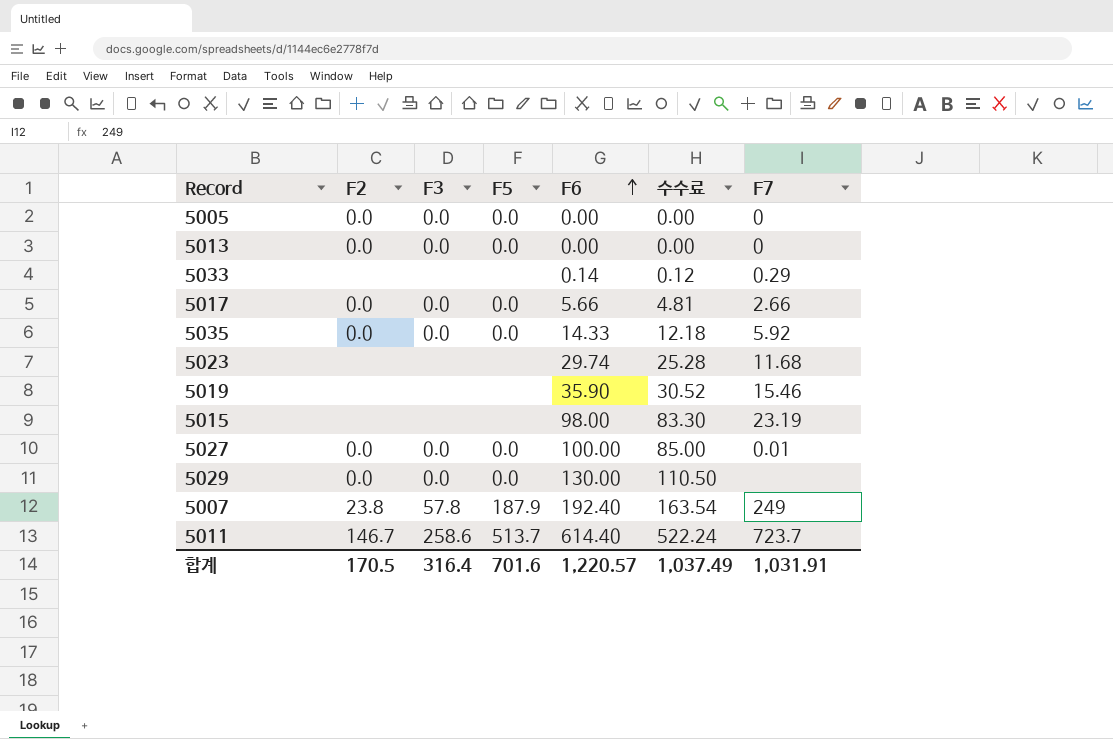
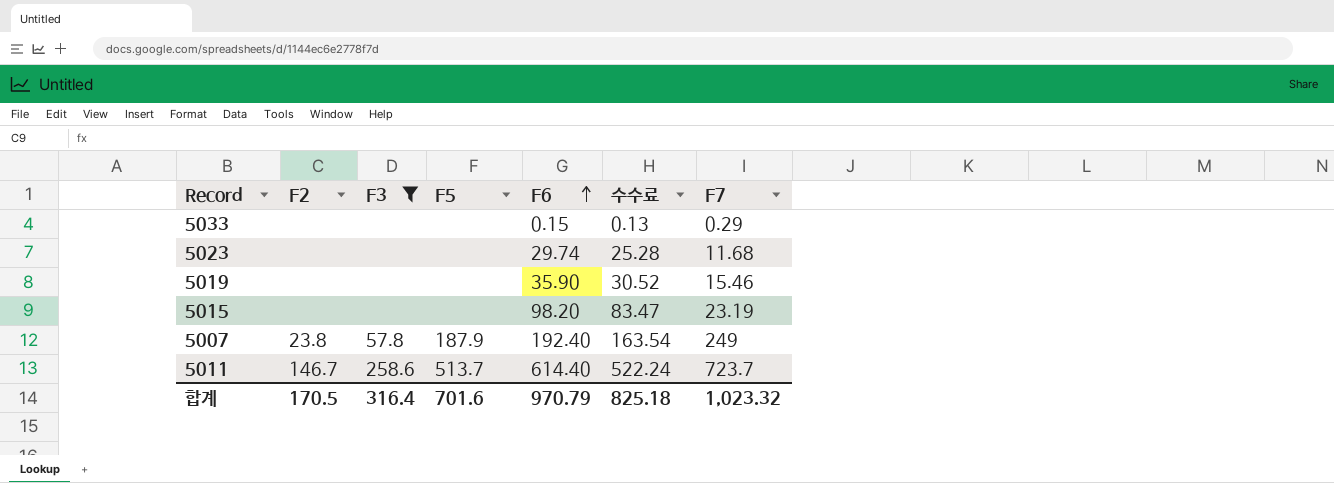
filter: none -> F3 != 0.0
5033 | F6: 0.14 -> 0.15
5033 | 수수료: 0.12 -> 0.13
5015 | F6: 98.00 -> 98.20
5015 | 수수료: 83.30 -> 83.47
합계 | F6: 1,220.57 -> 970.79
합계 | 수수료: 1,037.49 -> 825.18
합계 | F7: 1,031.91 -> 1,023.32

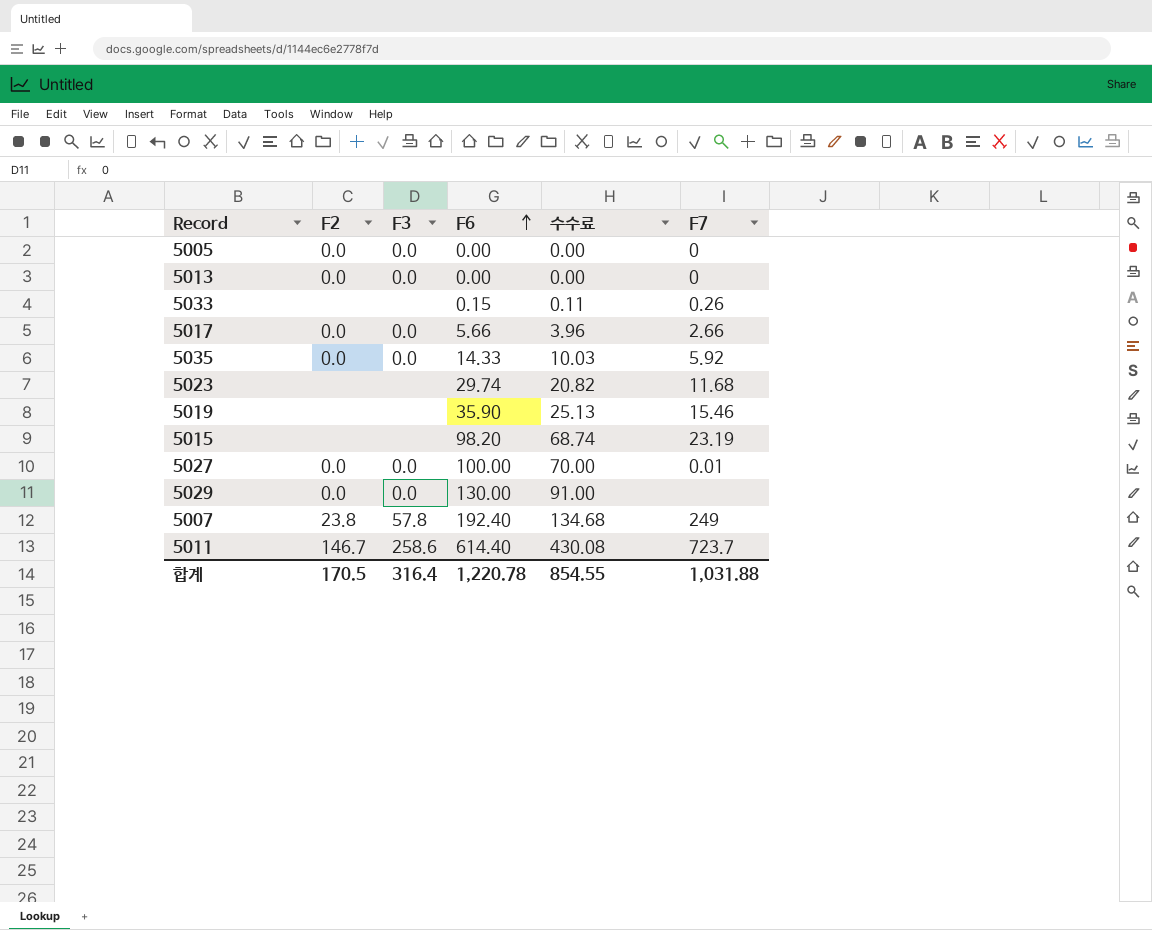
filter: F3 != 0.0 -> none
column F5 | position: 4 -> none
column 수수료 | formula: [F6] * 0.85 -> [F6] * 0.7
5033 | F7: 0.29 -> 0.26
합계 | F6: 970.79 -> 1,220.78
합계 | 수수료: 825.18 -> 854.55
합계 | F7: 1,023.32 -> 1,031.88

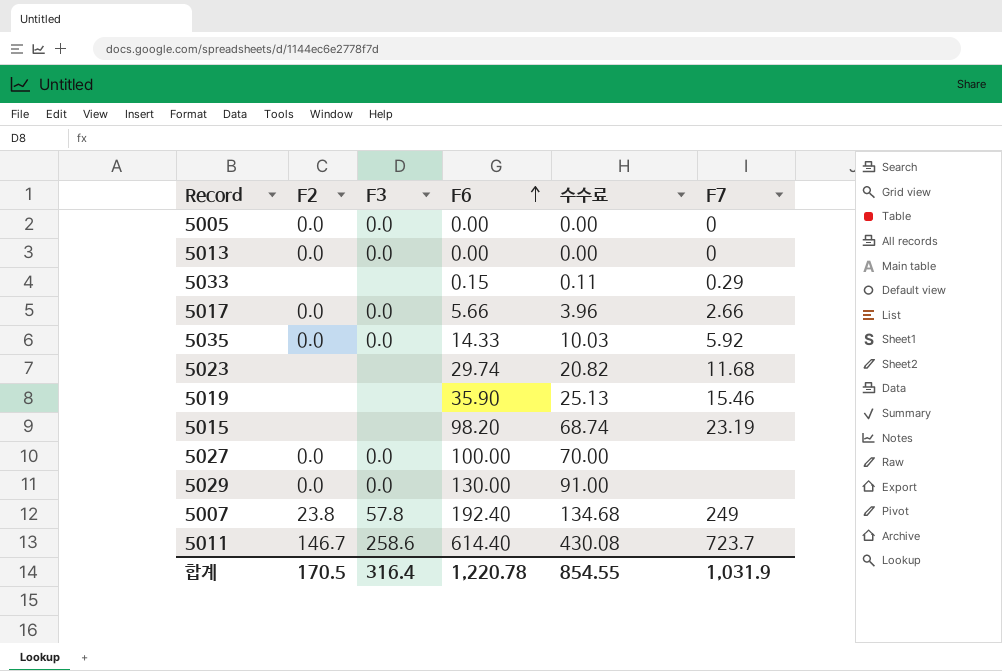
5033 | F7: 0.26 -> 0.29
5027 | F7: 0.01 -> none
합계 | F7: 1,031.88 -> 1,031.9

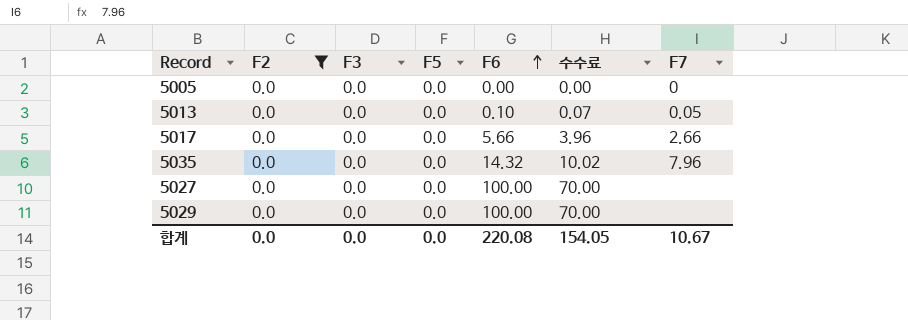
filter: none -> F2 = 0.0
column F5 | position: none -> 4
5013 | F6: 0.00 -> 0.10
5013 | 수수료: 0.00 -> 0.07
5013 | F7: 0 -> 0.05
5035 | F6: 14.33 -> 14.32
5035 | 수수료: 10.03 -> 10.02
5035 | F7: 5.92 -> 7.96
5029 | F6: 130.00 -> 100.00
5029 | 수수료: 91.00 -> 70.00
합계 | F2: 170.5 -> 0.0
합계 | F3: 316.4 -> 0.0
합계 | F6: 1,220.78 -> 220.08
합계 | 수수료: 854.55 -> 154.05
합계 | F7: 1,031.9 -> 10.67

